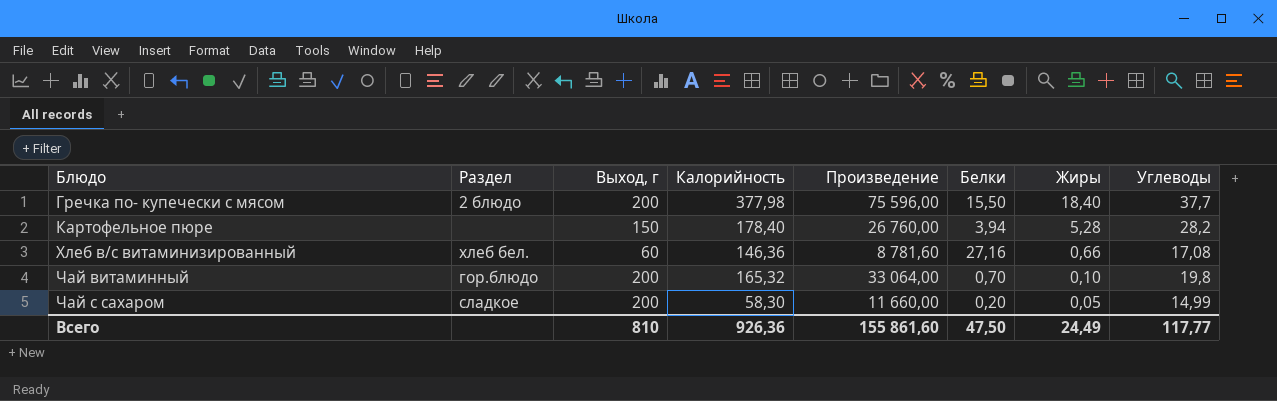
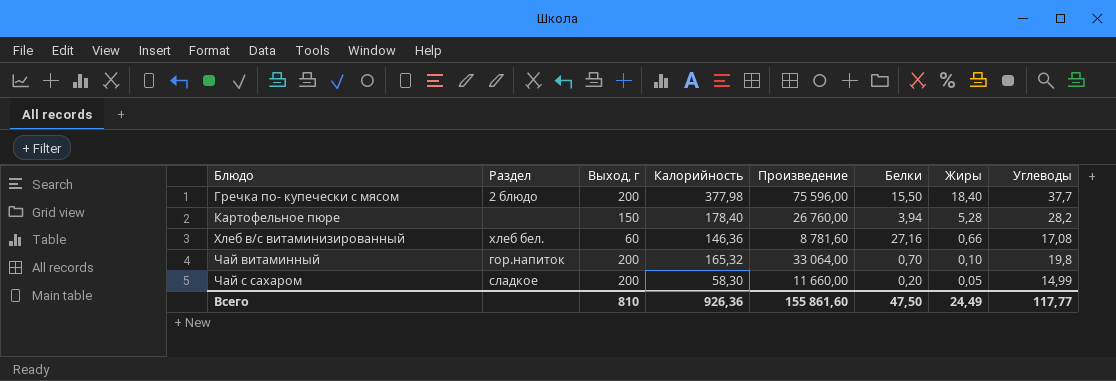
Чай витаминный | Раздел: гор.блюдо -> гор.напиток

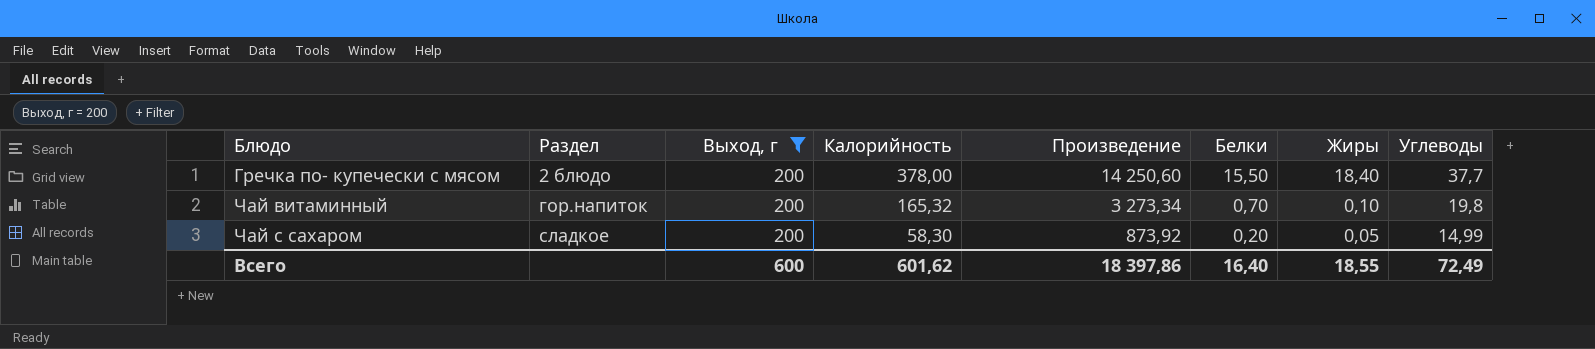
filter: none -> Выход, г = 200
column Произведение | formula: [Выход, г] * [Калорийность] -> [Калорийность] * [Углеводы]
Гречка по- купечески с мясом | Калорийность: 377,98 -> 378,00
Всего | Выход, г: 810 -> 600
Всего | Калорийность: 926,36 -> 601,62
Всего | Произведение: 155 861,60 -> 18 397,86
Всего | Белки: 47,50 -> 16,40
Всего | Жиры: 24,49 -> 18,55
Всего | Углеводы: 117,77 -> 72,49

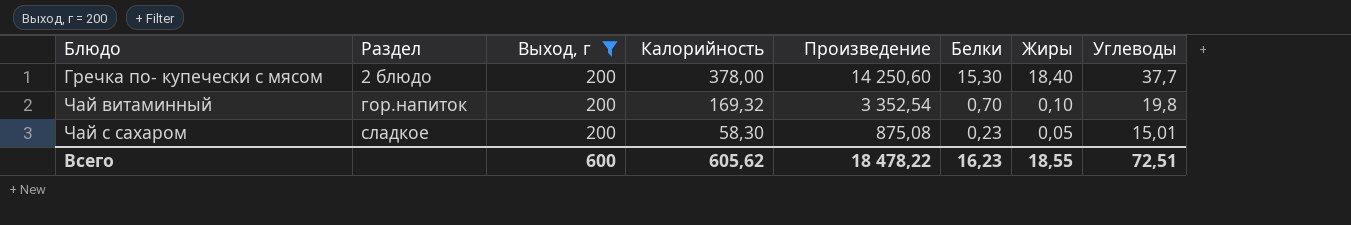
Гречка по- купечески с мясом | Белки: 15,50 -> 15,30
Чай витаминный | Калорийность: 165,32 -> 169,32
Чай витаминный | Произведение: 3 273,34 -> 3 352,54
Чай с сахаром | Произведение: 873,92 -> 875,08
Чай с сахаром | Белки: 0,20 -> 0,23
Чай с сахаром | Углеводы: 14,99 -> 15,01
Всего | Калорийность: 601,62 -> 605,62
Всего | Произведение: 18 397,86 -> 18 478,22
Всего | Белки: 16,40 -> 16,23
Всего | Углеводы: 72,49 -> 72,51

